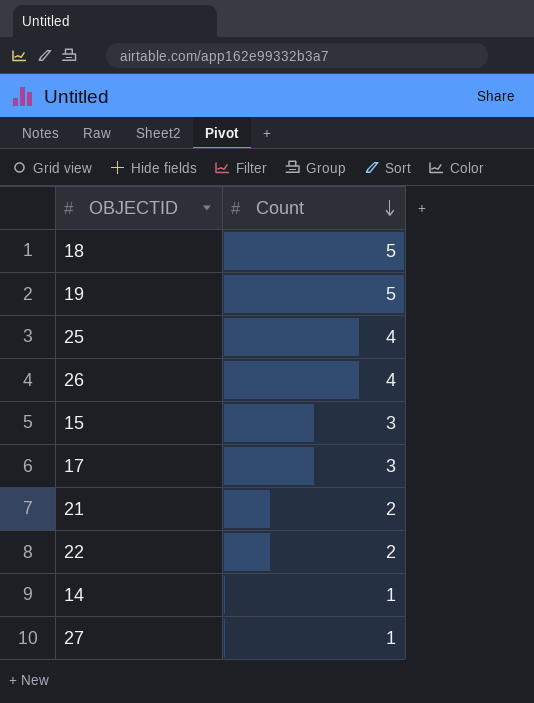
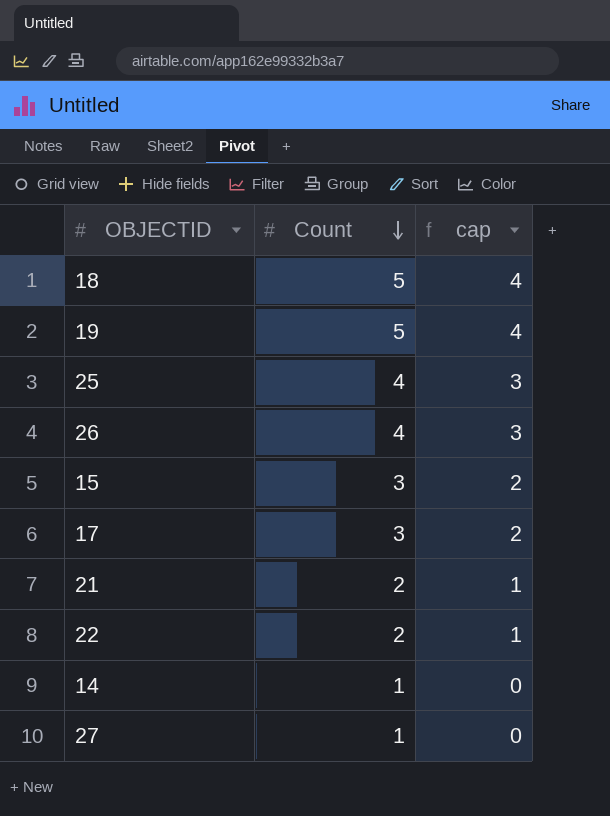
column cap | formula: none -> [Count] - 1

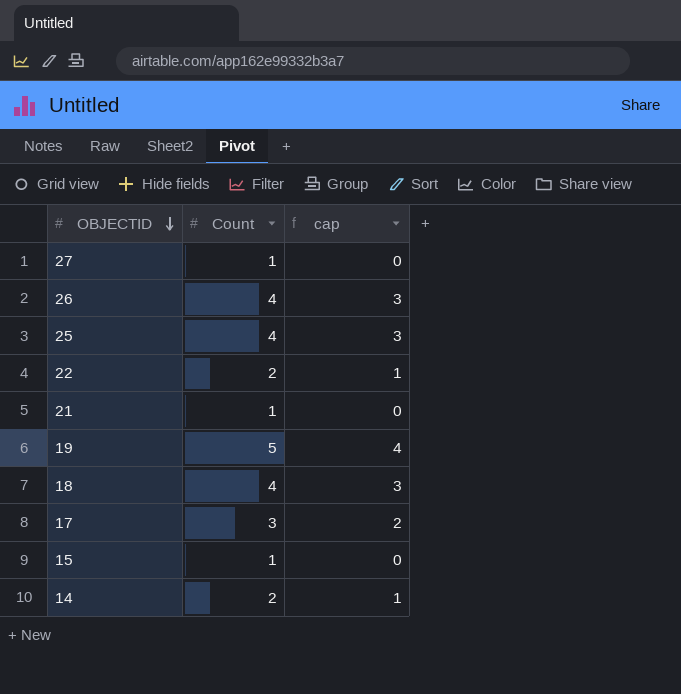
row order: Count descending -> OBJECTID descending
21 | Count: 2 -> 1
21 | cap: 1 -> 0
18 | Count: 5 -> 4
18 | cap: 4 -> 3
15 | Count: 3 -> 1
15 | cap: 2 -> 0
14 | Count: 1 -> 2
14 | cap: 0 -> 1

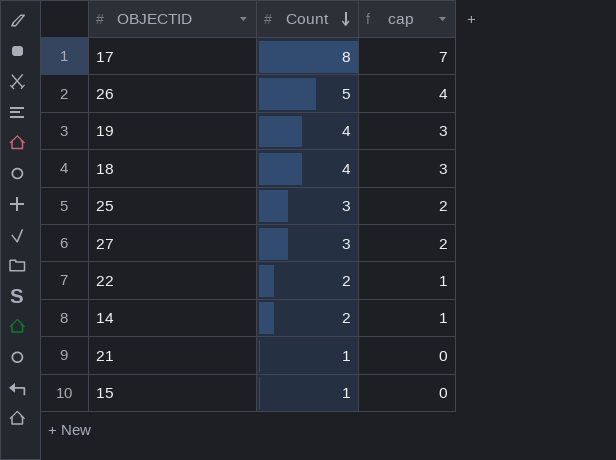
row order: OBJECTID descending -> Count descending
17 | Count: 3 -> 8
17 | cap: 2 -> 7
26 | Count: 4 -> 5
26 | cap: 3 -> 4
19 | Count: 5 -> 4
19 | cap: 4 -> 3
25 | Count: 4 -> 3
25 | cap: 3 -> 2
27 | Count: 1 -> 3
27 | cap: 0 -> 2

